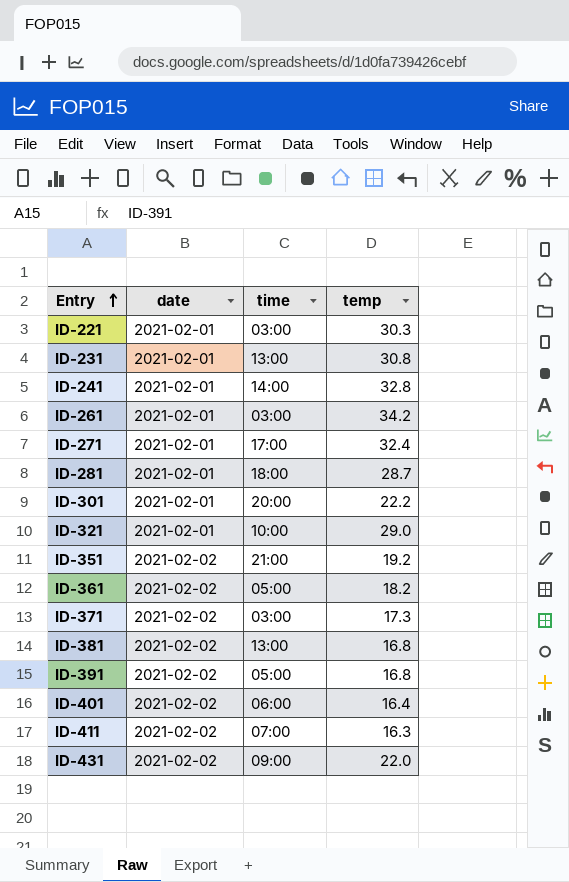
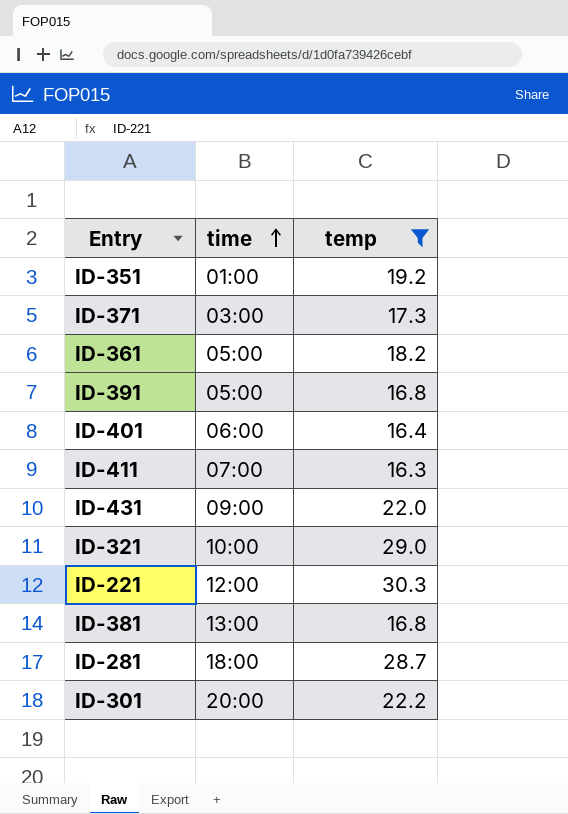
filter: none -> temp <= 30.3
row order: Entry ascending -> time ascending
column date | position: 2 -> none
ID-351 | time: 21:00 -> 01:00
ID-221 | time: 03:00 -> 12:00

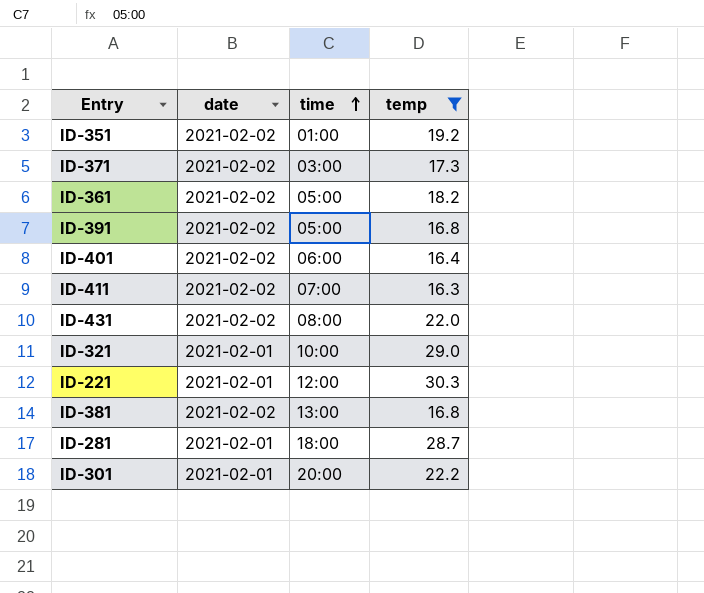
column date | position: none -> 2
ID-431 | time: 09:00 -> 08:00

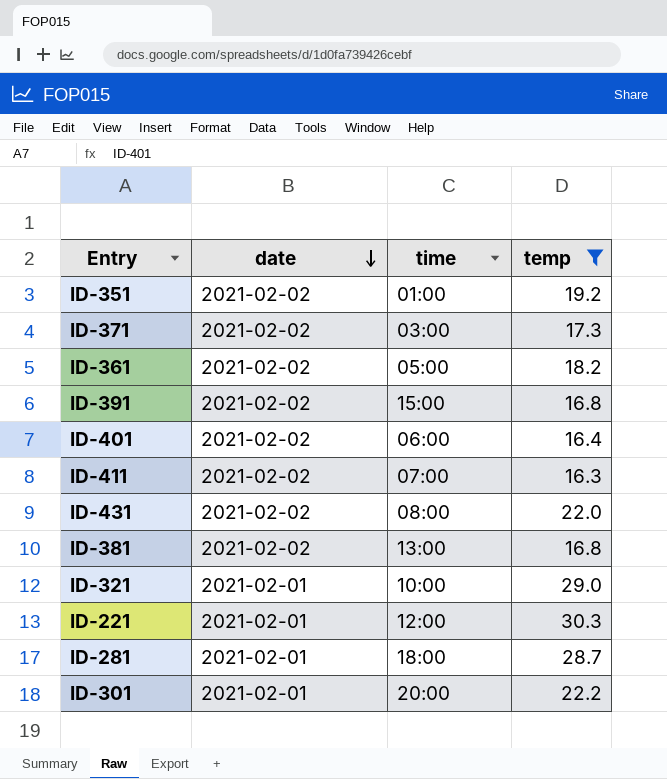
row order: time ascending -> date descending
ID-391 | time: 05:00 -> 15:00

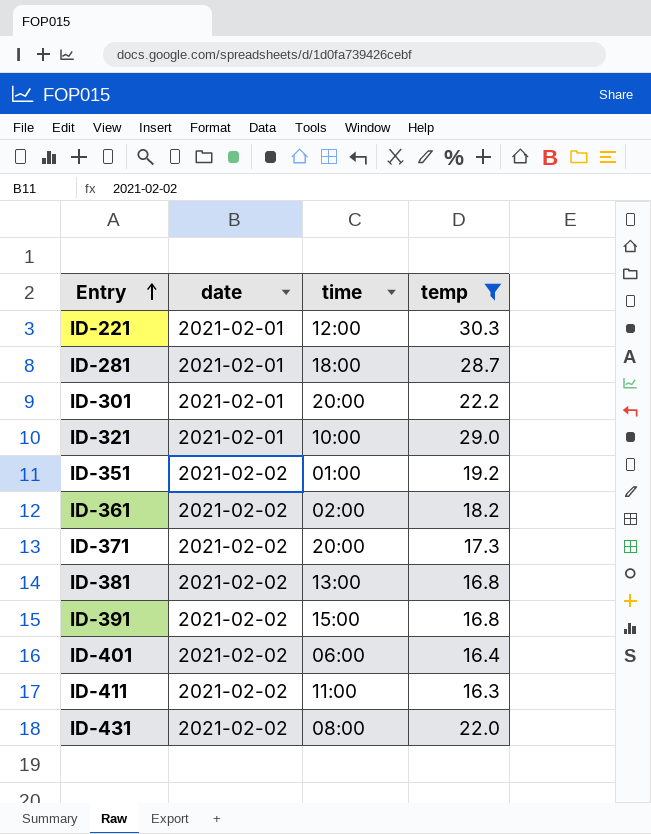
row order: date descending -> Entry ascending
ID-361 | time: 05:00 -> 02:00
ID-371 | time: 03:00 -> 20:00
ID-411 | time: 07:00 -> 11:00

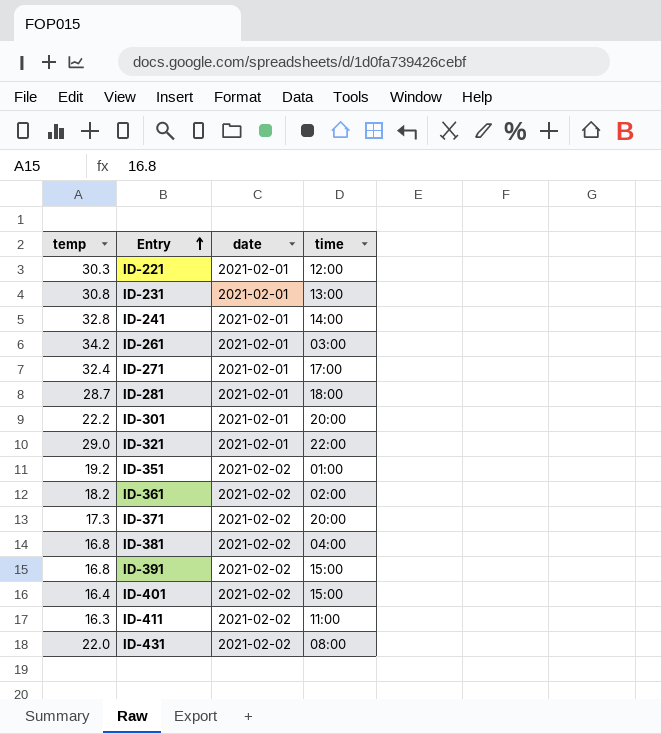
filter: temp <= 30.3 -> none
column temp | position: 4 -> 1
ID-321 | time: 10:00 -> 22:00
ID-381 | time: 13:00 -> 04:00
ID-401 | time: 06:00 -> 15:00

